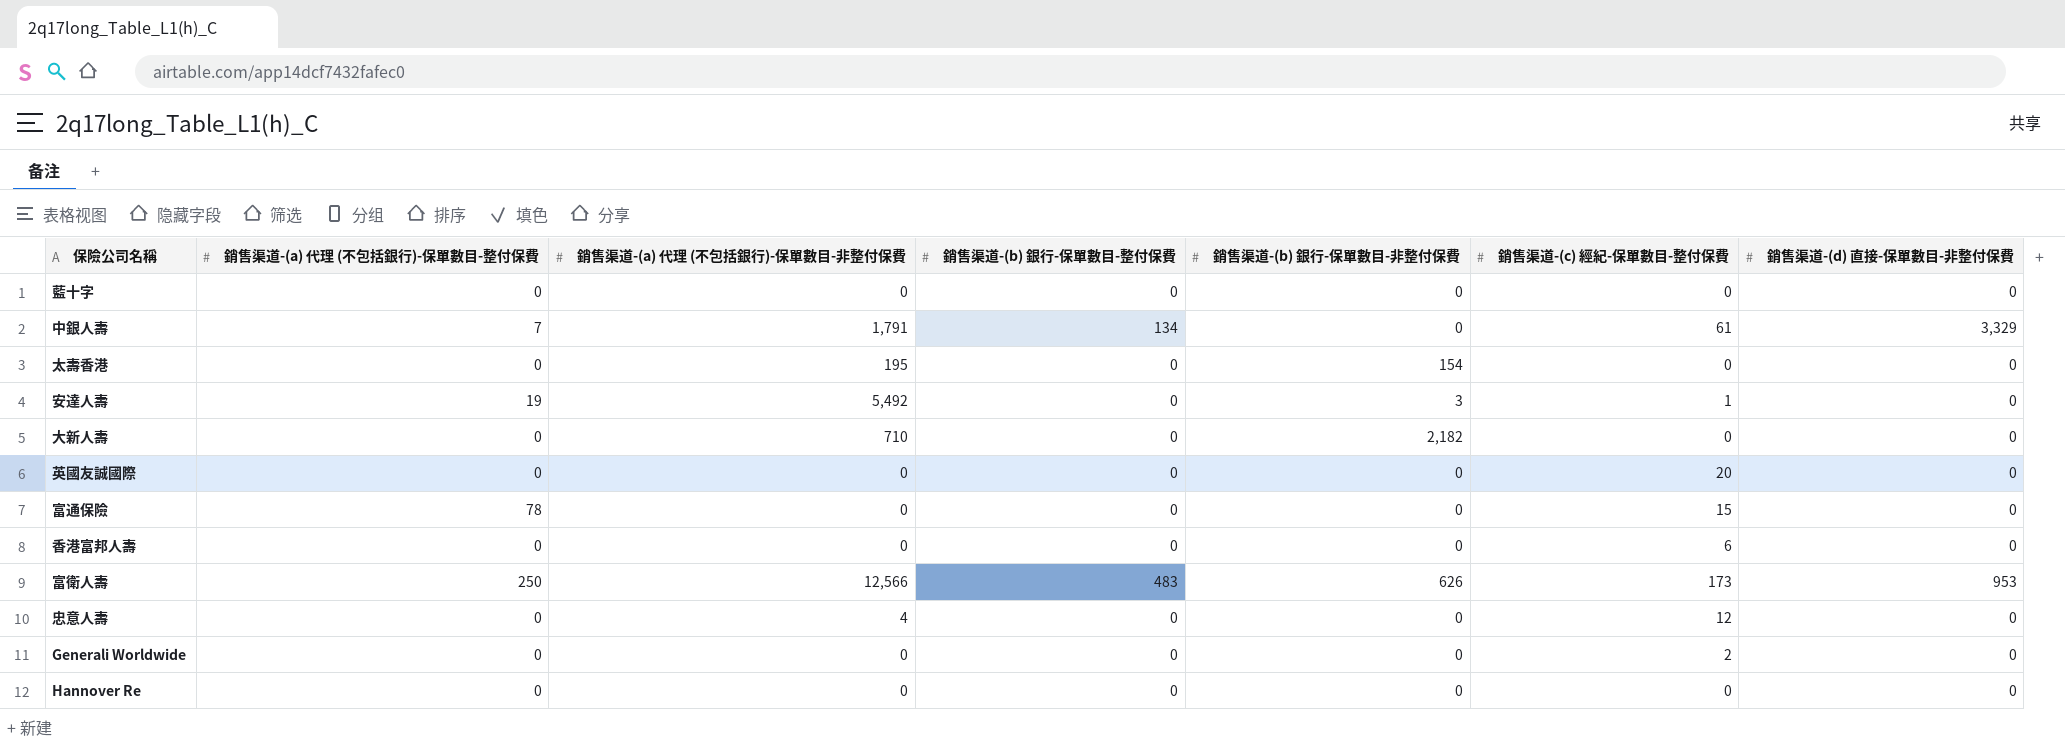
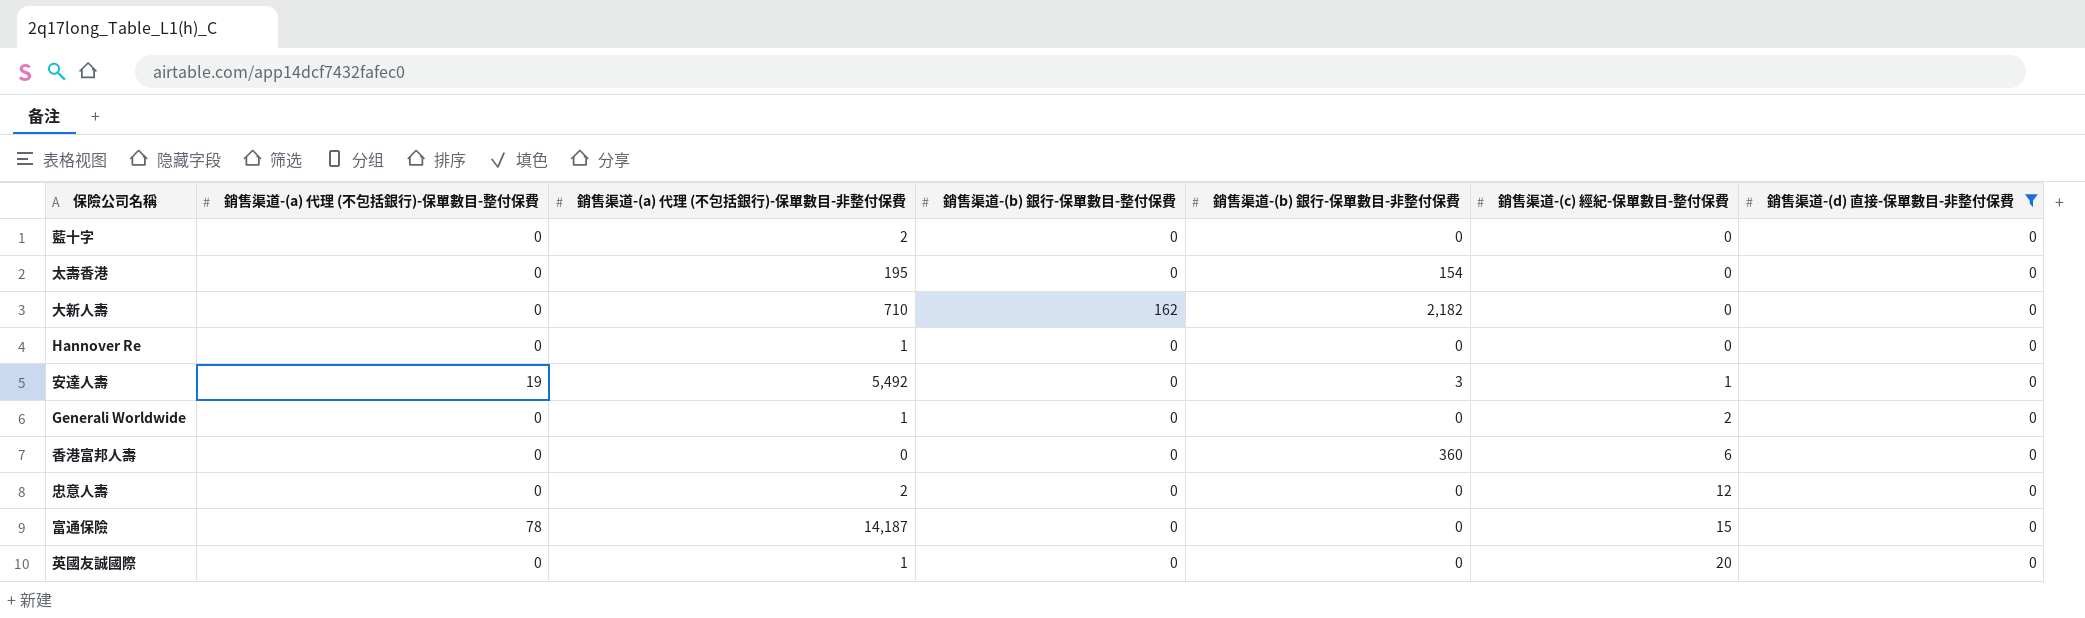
filter: none -> 銷售渠道-(d) 直接-保單數目-非整付保費 = 0
row order: none -> 銷售渠道-(c) 經紀-保單數目-整付保費 ascending
藍十字 | 銷售渠道-(a) 代理 (不包括銀行)-保單數目-非整付保費: 0 -> 2
大新人壽 | 銷售渠道-(b) 銀行-保單數目-整付保費: 0 -> 162
Hannover Re | 銷售渠道-(a) 代理 (不包括銀行)-保單數目-非整付保費: 0 -> 1
Generali Worldwide | 銷售渠道-(a) 代理 (不包括銀行)-保單數目-非整付保費: 0 -> 1
香港富邦人壽 | 銷售渠道-(b) 銀行-保單數目-非整付保費: 0 -> 360
忠意人壽 | 銷售渠道-(a) 代理 (不包括銀行)-保單數目-非整付保費: 4 -> 2
富通保險 | 銷售渠道-(a) 代理 (不包括銀行)-保單數目-非整付保費: 0 -> 14,187
英國友誠國際 | 銷售渠道-(a) 代理 (不包括銀行)-保單數目-非整付保費: 0 -> 1

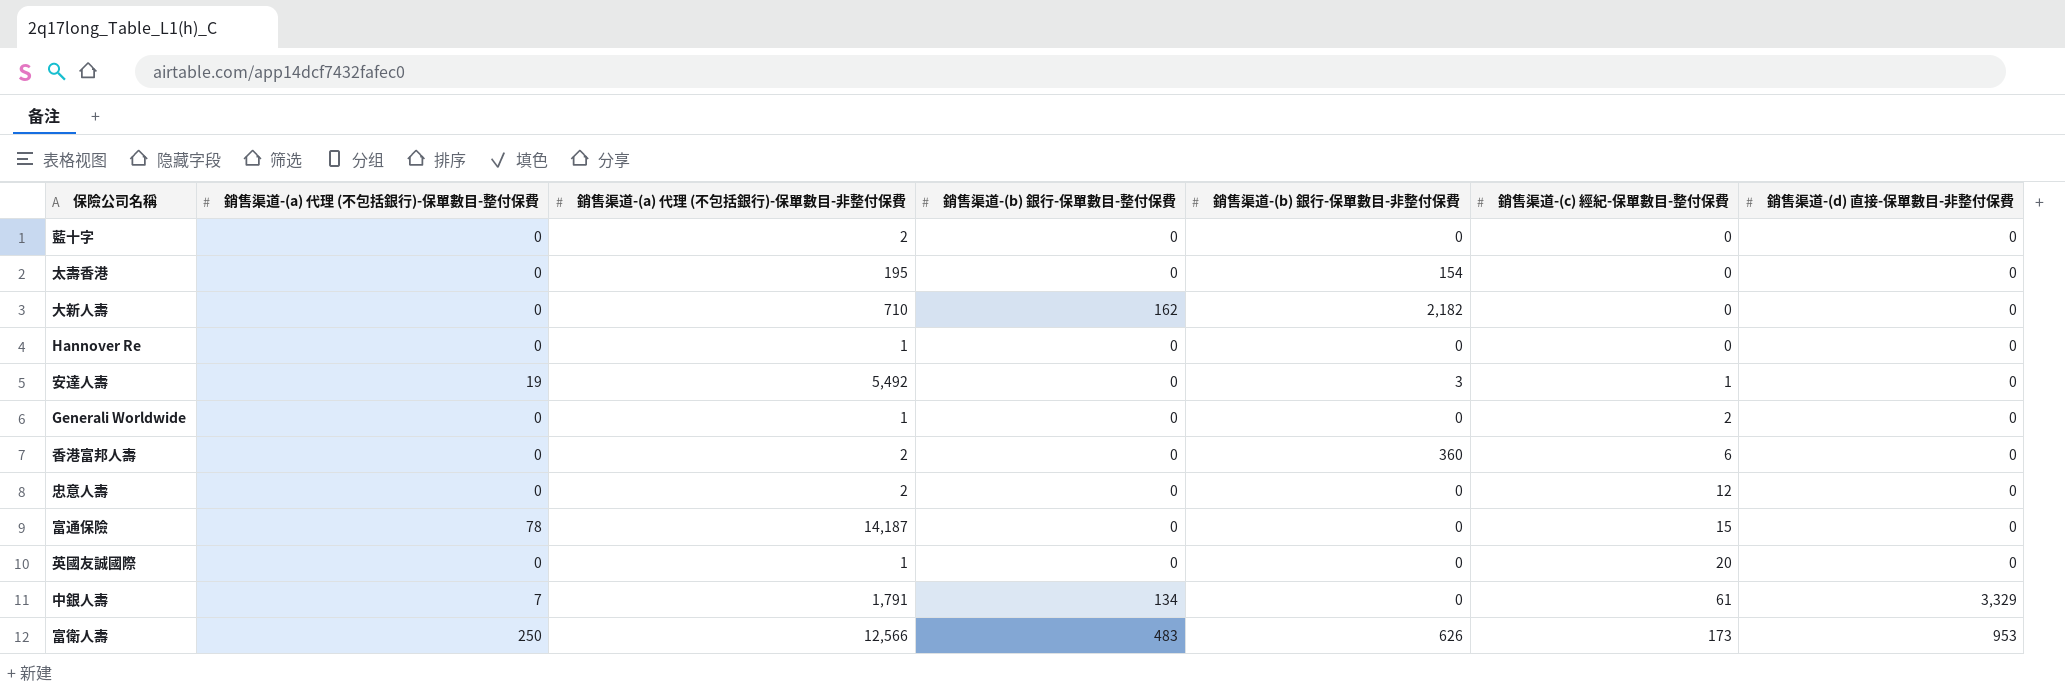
filter: 銷售渠道-(d) 直接-保單數目-非整付保費 = 0 -> none
香港富邦人壽 | 銷售渠道-(a) 代理 (不包括銀行)-保單數目-非整付保費: 0 -> 2

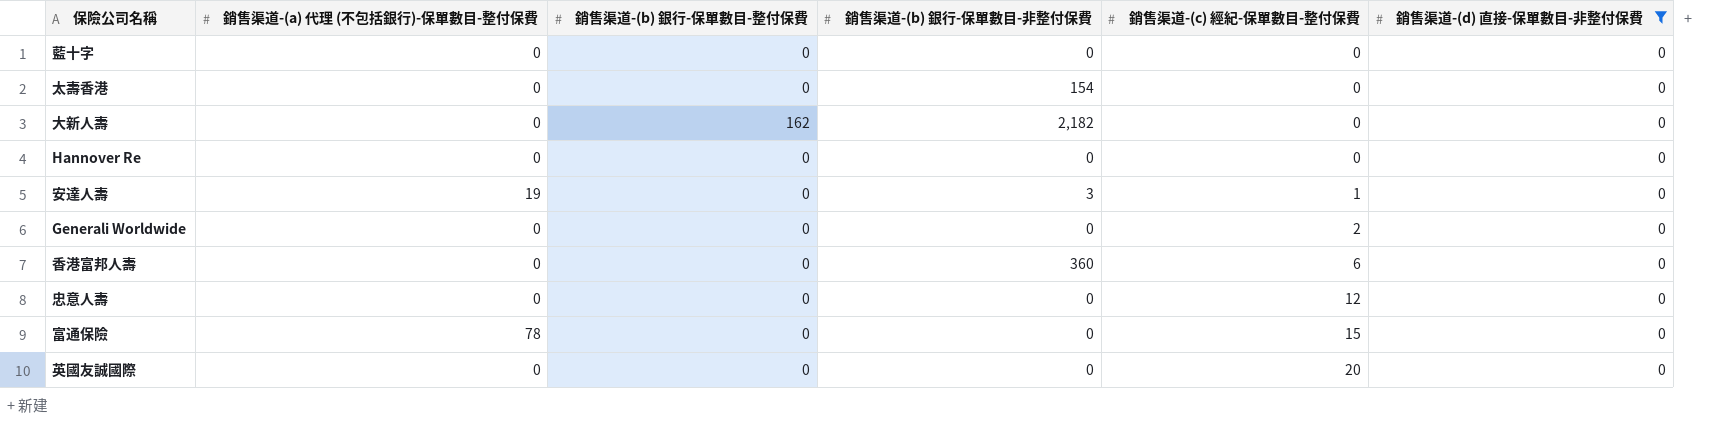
filter: none -> 銷售渠道-(d) 直接-保單數目-非整付保費 = 0
column 銷售渠道-(a) 代理 (不包括銀行)-保單數目-非整付保費 | position: 3 -> none

